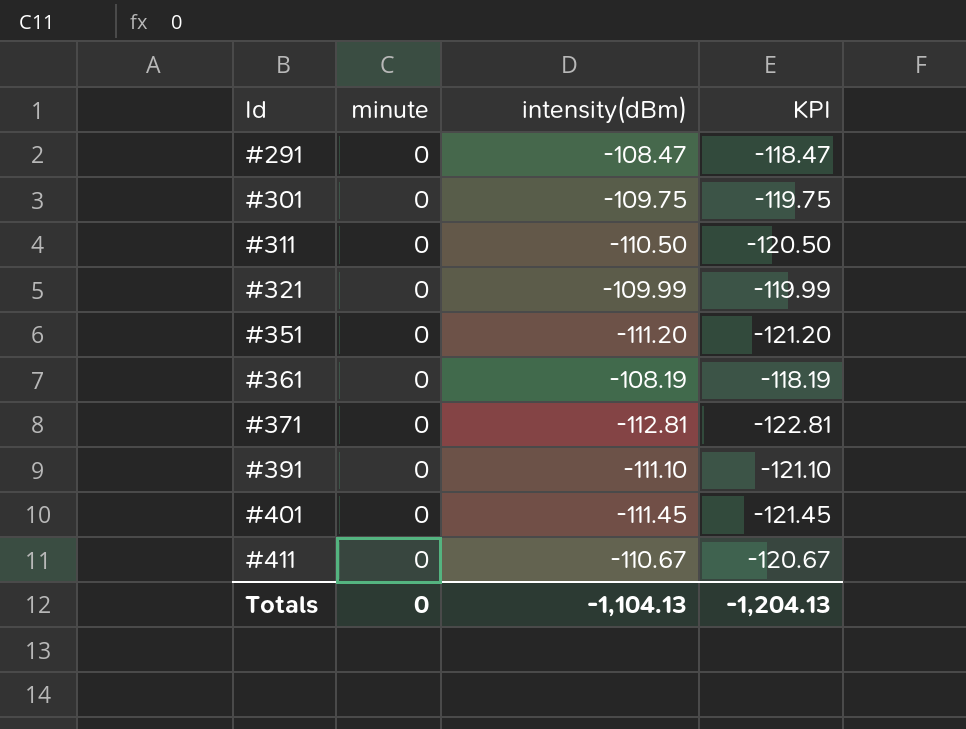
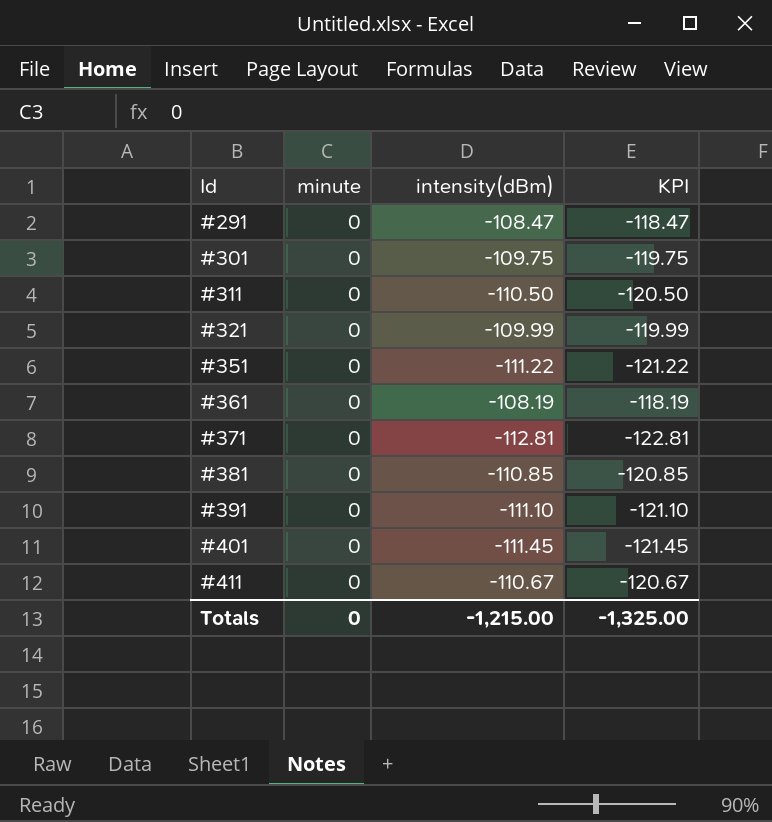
#351 | intensity(dBm): -111.20 -> -111.22
#351 | KPI: -121.20 -> -121.22
row #381: none -> 0 | -110.85 | -120.85
Totals | intensity(dBm): -1,104.13 -> -1,215.00
Totals | KPI: -1,204.13 -> -1,325.00

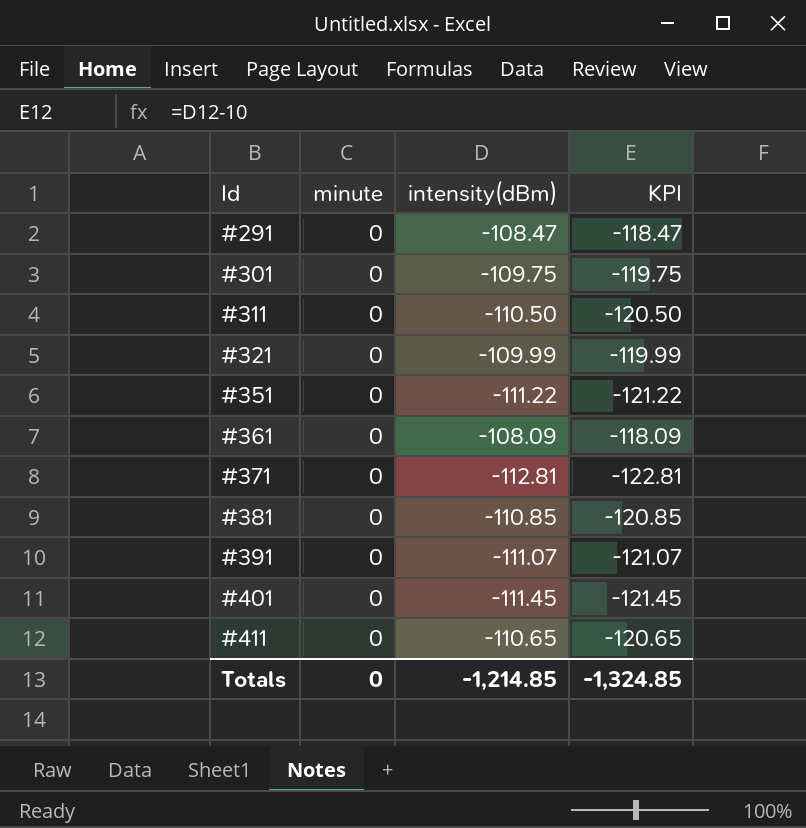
#361 | intensity(dBm): -108.19 -> -108.09
#361 | KPI: -118.19 -> -118.09
#391 | intensity(dBm): -111.10 -> -111.07
#391 | KPI: -121.10 -> -121.07
#411 | intensity(dBm): -110.67 -> -110.65
#411 | KPI: -120.67 -> -120.65
Totals | intensity(dBm): -1,215.00 -> -1,214.85
Totals | KPI: -1,325.00 -> -1,324.85

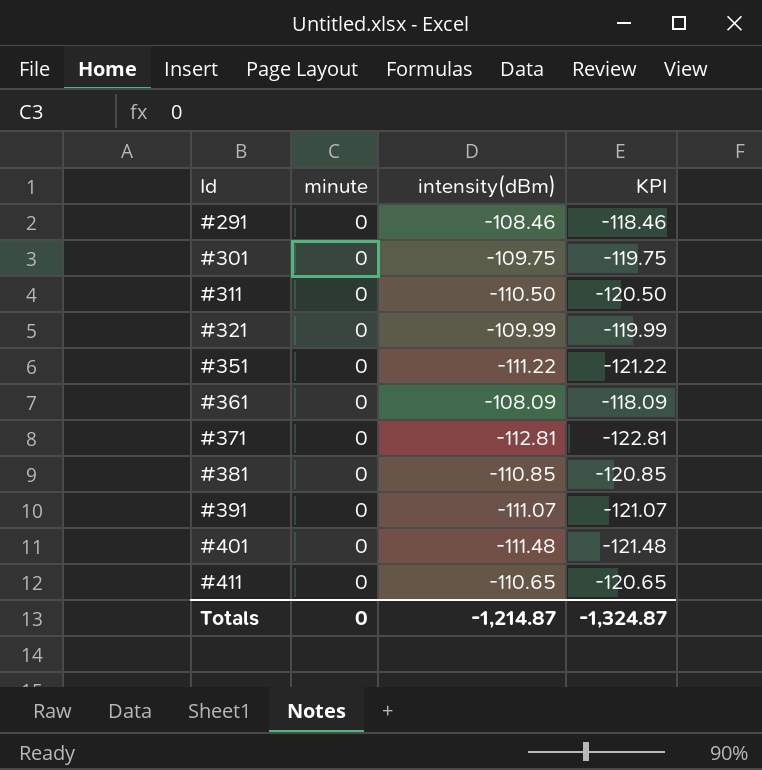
#291 | intensity(dBm): -108.47 -> -108.46
#291 | KPI: -118.47 -> -118.46
#401 | intensity(dBm): -111.45 -> -111.48
#401 | KPI: -121.45 -> -121.48
Totals | intensity(dBm): -1,214.85 -> -1,214.87
Totals | KPI: -1,324.85 -> -1,324.87

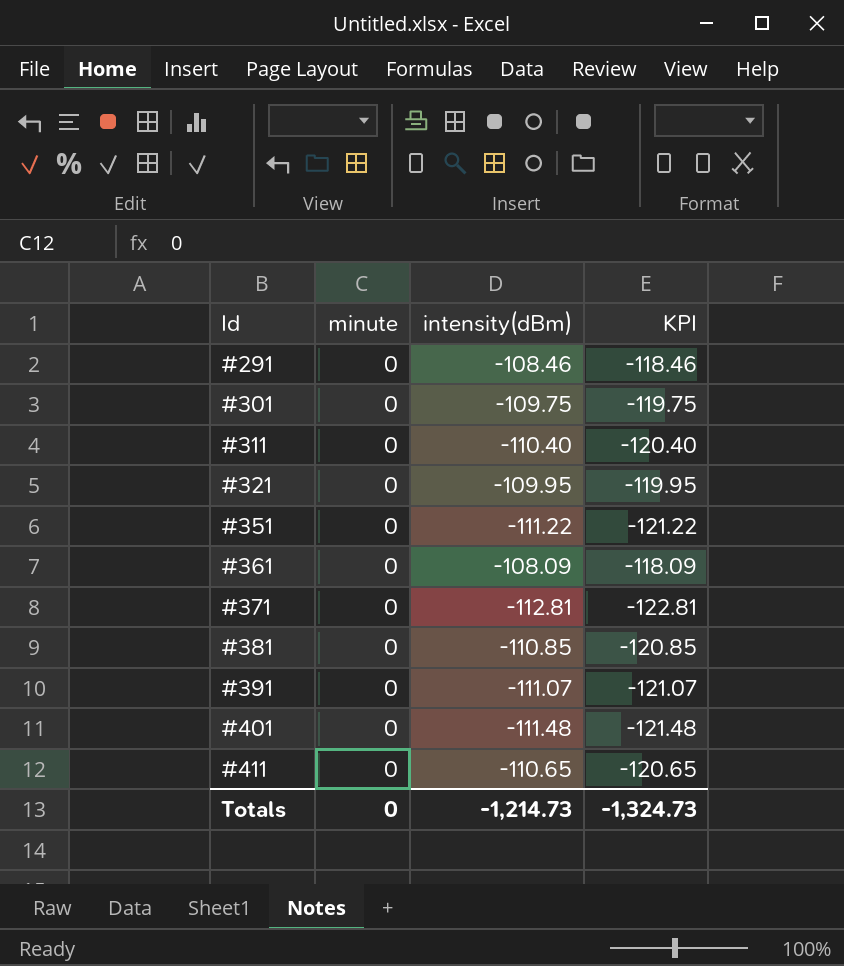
#311 | intensity(dBm): -110.50 -> -110.40
#311 | KPI: -120.50 -> -120.40
#321 | intensity(dBm): -109.99 -> -109.95
#321 | KPI: -119.99 -> -119.95
Totals | intensity(dBm): -1,214.87 -> -1,214.73
Totals | KPI: -1,324.87 -> -1,324.73

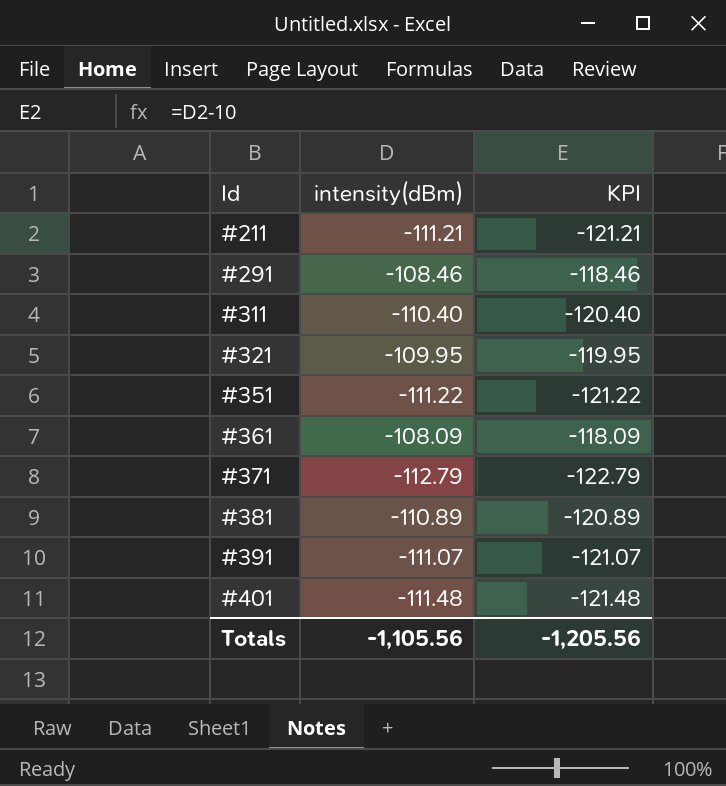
column minute | position: 2 -> none
row #301: 0 | -109.75 | -119.75 -> none
row #411: 0 | -110.65 | -120.65 -> none
row #211: none -> -111.21 | -121.21
#371 | intensity(dBm): -112.81 -> -112.79
#371 | KPI: -122.81 -> -122.79
#381 | intensity(dBm): -110.85 -> -110.89
#381 | KPI: -120.85 -> -120.89
Totals | intensity(dBm): -1,214.73 -> -1,105.56
Totals | KPI: -1,324.73 -> -1,205.56

